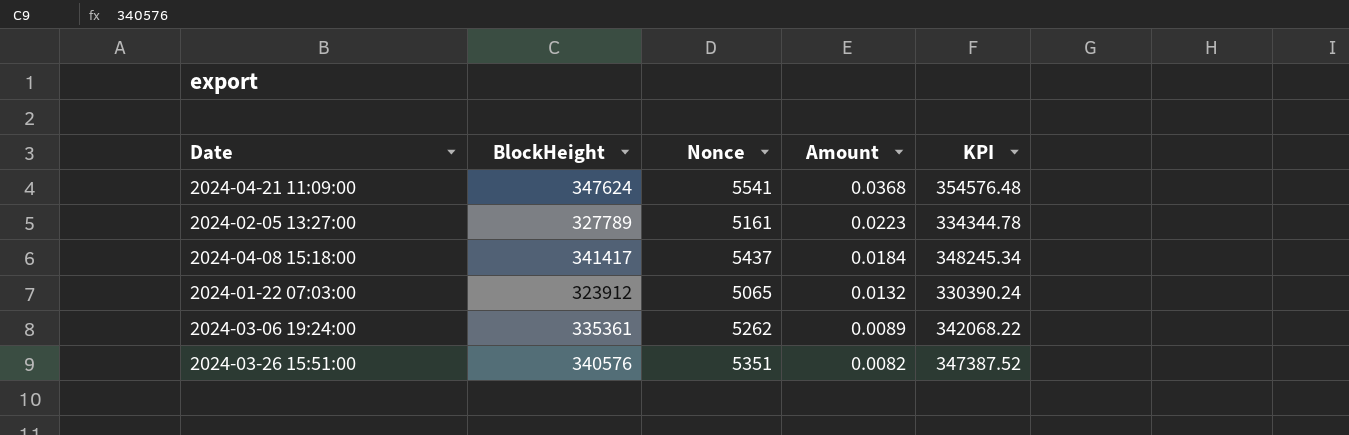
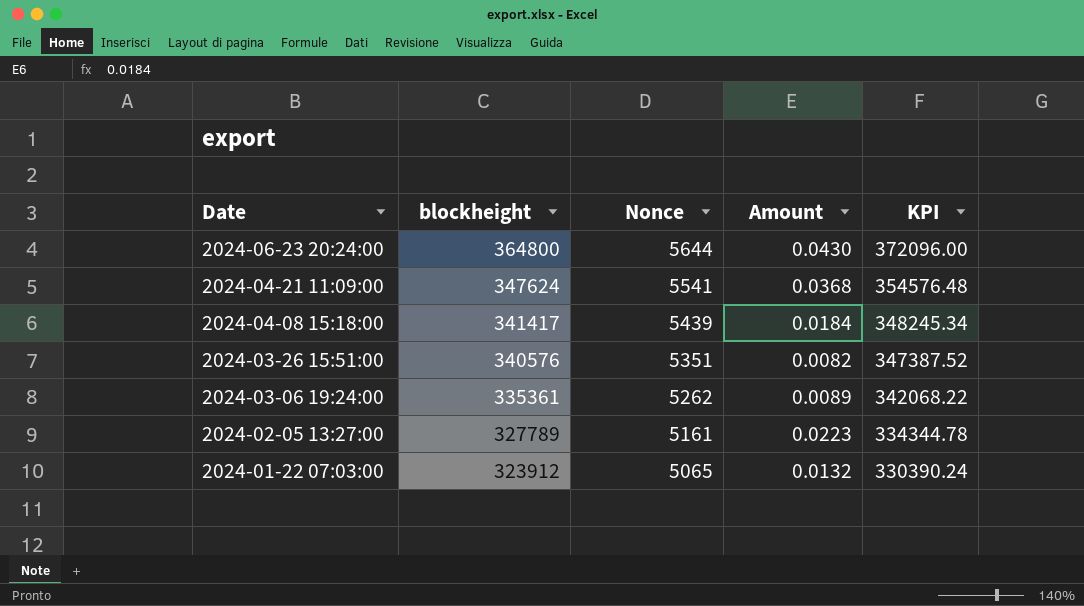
row order: Amount descending -> Date descending
column name: BlockHeight -> blockheight
row 2024-06-23 20:24:00: none -> 364800 | 5644 | 0.0430 | 372096.00
2024-04-08 15:18:00 | Nonce: 5437 -> 5439

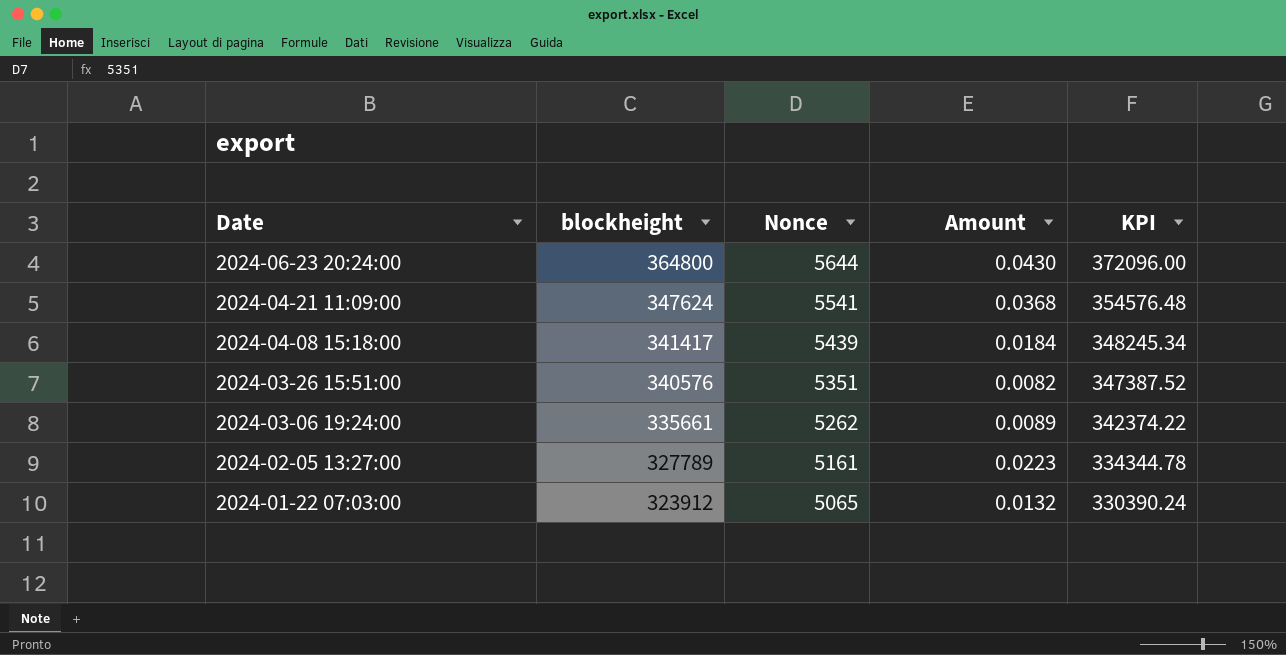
2024-03-06 19:24:00 | blockheight: 335361 -> 335661
2024-03-06 19:24:00 | KPI: 342068.22 -> 342374.22

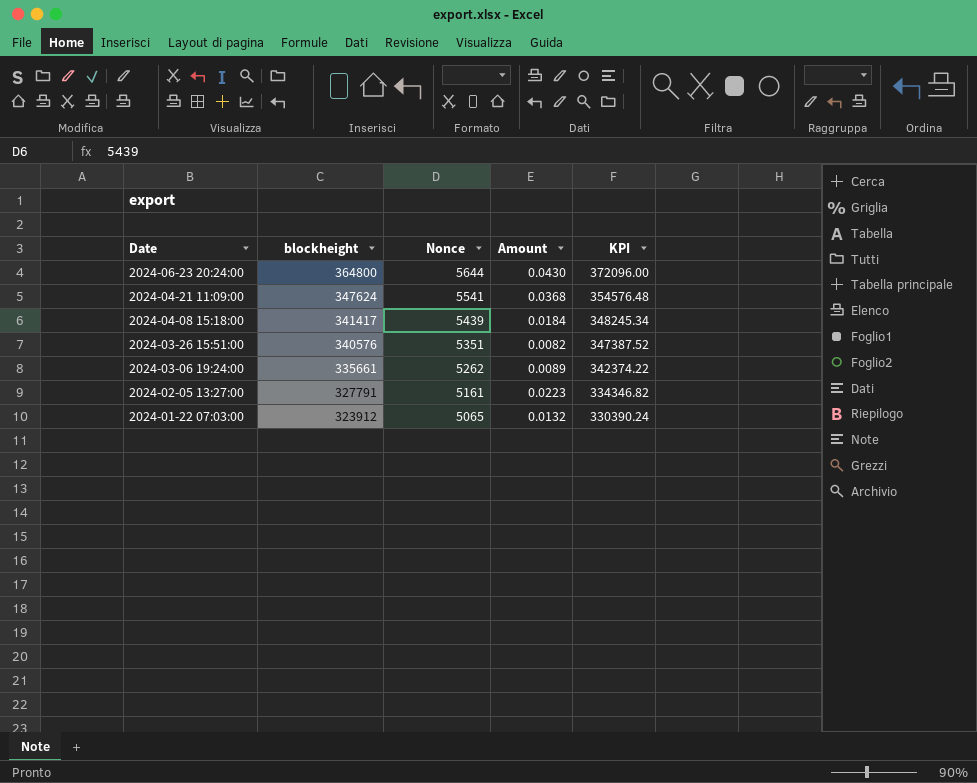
2024-02-05 13:27:00 | blockheight: 327789 -> 327791
2024-02-05 13:27:00 | KPI: 334344.78 -> 334346.82

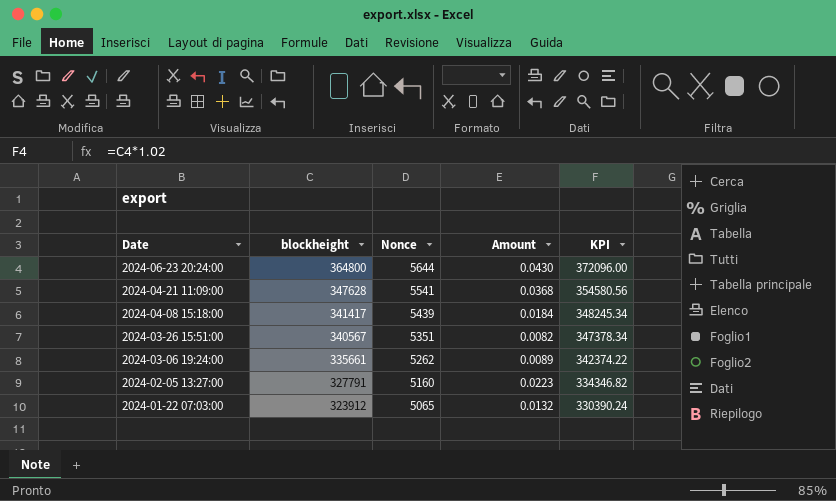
2024-04-21 11:09:00 | blockheight: 347624 -> 347628
2024-04-21 11:09:00 | KPI: 354576.48 -> 354580.56
2024-03-26 15:51:00 | blockheight: 340576 -> 340567
2024-03-26 15:51:00 | KPI: 347387.52 -> 347378.34
2024-02-05 13:27:00 | Nonce: 5161 -> 5160

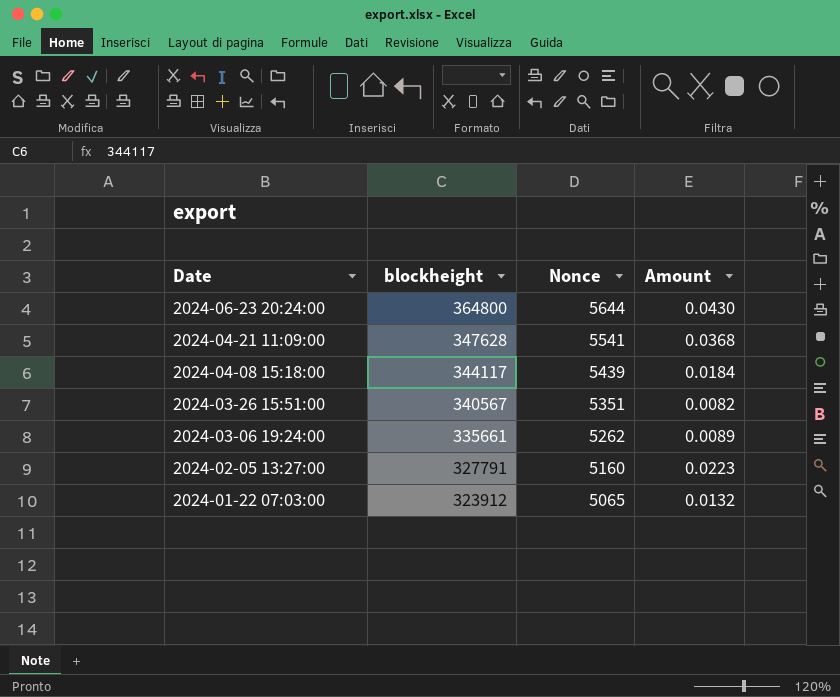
column KPI | formula: [blockheight] * 1.02 -> none
2024-04-08 15:18:00 | blockheight: 341417 -> 344117

